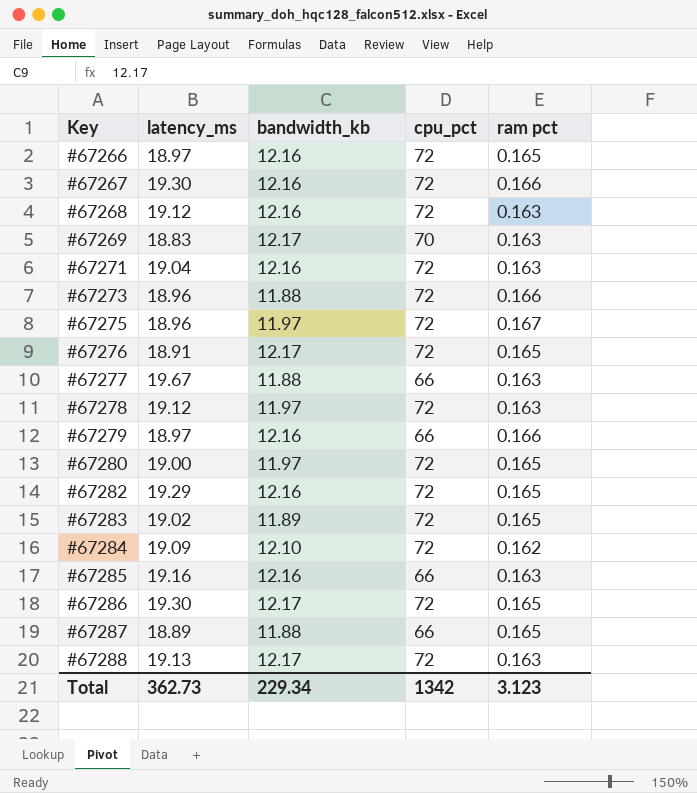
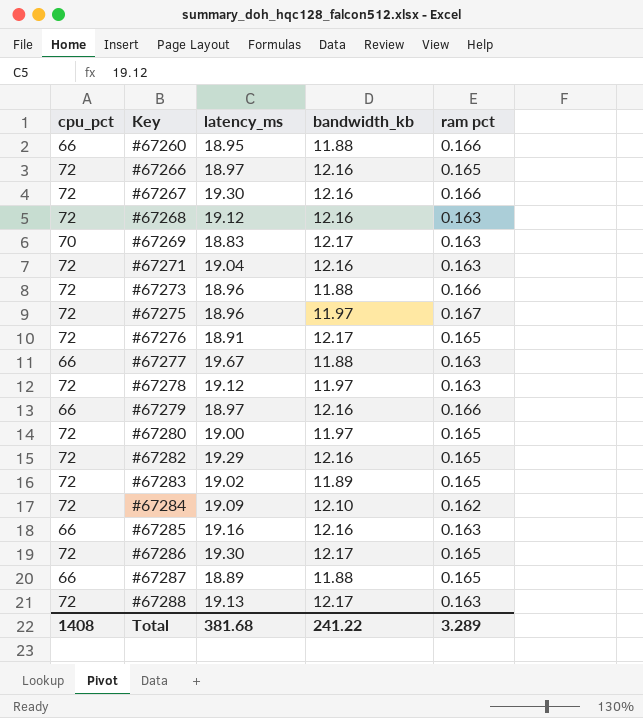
column cpu_pct | position: 4 -> 1
row #67260: none -> 66 | 18.95 | 11.88 | 0.166
Total | cpu_pct: 1342 -> 1408
Total | latency_ms: 362.73 -> 381.68
Total | bandwidth_kb: 229.34 -> 241.22
Total | ram pct: 3.123 -> 3.289

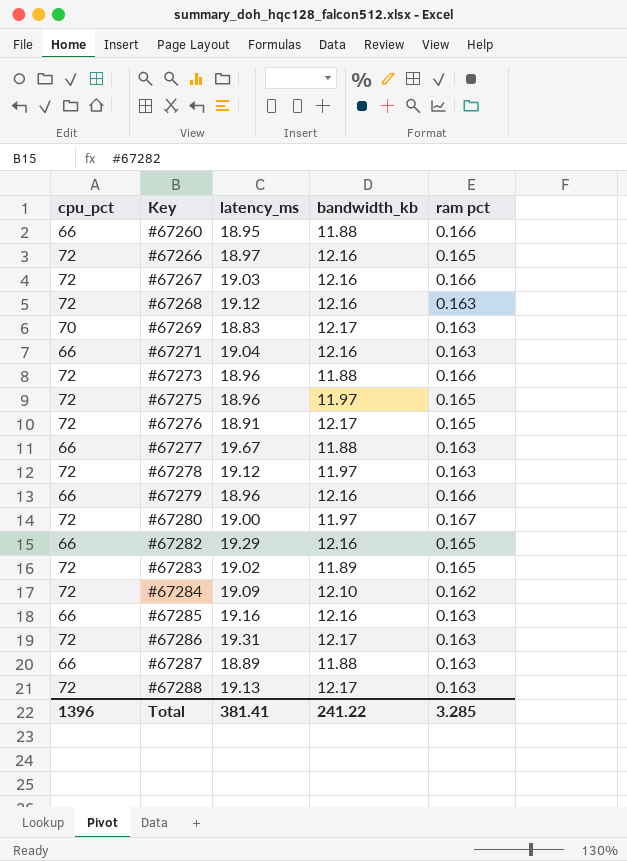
#67267 | latency_ms: 19.30 -> 19.03
#67271 | cpu_pct: 72 -> 66
#67275 | ram pct: 0.167 -> 0.165
#67279 | latency_ms: 18.97 -> 18.96
#67280 | ram pct: 0.165 -> 0.167
#67282 | cpu_pct: 72 -> 66
#67286 | latency_ms: 19.30 -> 19.31
#67286 | ram pct: 0.165 -> 0.163
#67287 | ram pct: 0.165 -> 0.163
Total | cpu_pct: 1408 -> 1396
Total | latency_ms: 381.68 -> 381.41
Total | ram pct: 3.289 -> 3.285

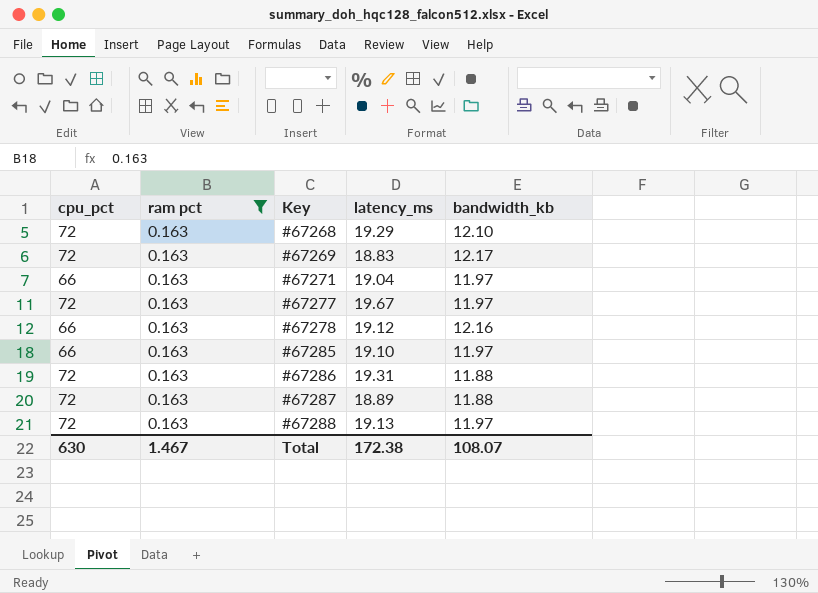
filter: none -> ram pct = 0.163
column ram pct | position: 5 -> 2
#67268 | latency_ms: 19.12 -> 19.29
#67268 | bandwidth_kb: 12.16 -> 12.10
#67269 | cpu_pct: 70 -> 72
#67271 | bandwidth_kb: 12.16 -> 11.97
#67277 | cpu_pct: 66 -> 72
#67277 | bandwidth_kb: 11.88 -> 11.97
#67278 | cpu_pct: 72 -> 66
#67278 | bandwidth_kb: 11.97 -> 12.16
#67285 | latency_ms: 19.16 -> 19.10
#67285 | bandwidth_kb: 12.16 -> 11.97
#67286 | bandwidth_kb: 12.17 -> 11.88
#67287 | cpu_pct: 66 -> 72
#67288 | bandwidth_kb: 12.17 -> 11.97
Total | cpu_pct: 1396 -> 630
Total | ram pct: 3.285 -> 1.467
Total | latency_ms: 381.41 -> 172.38
Total | bandwidth_kb: 241.22 -> 108.07

